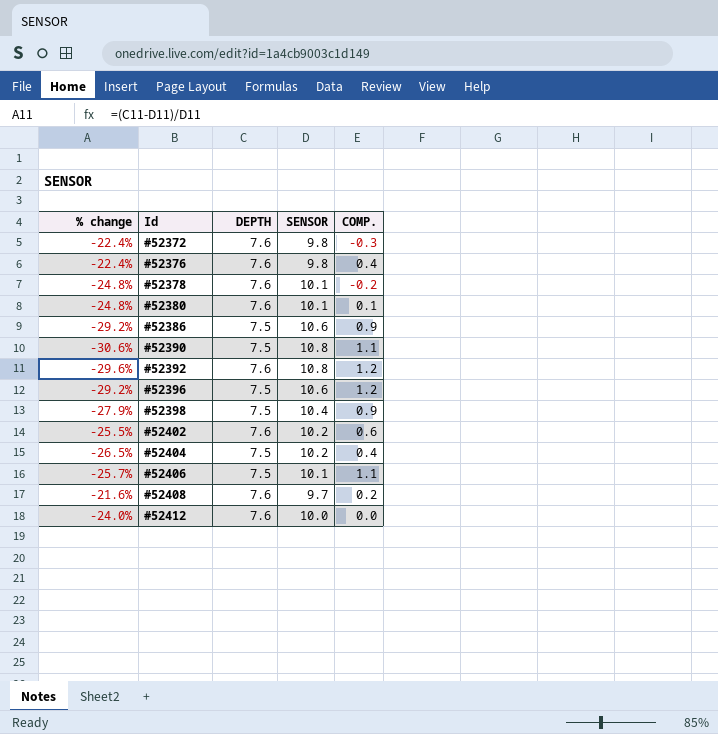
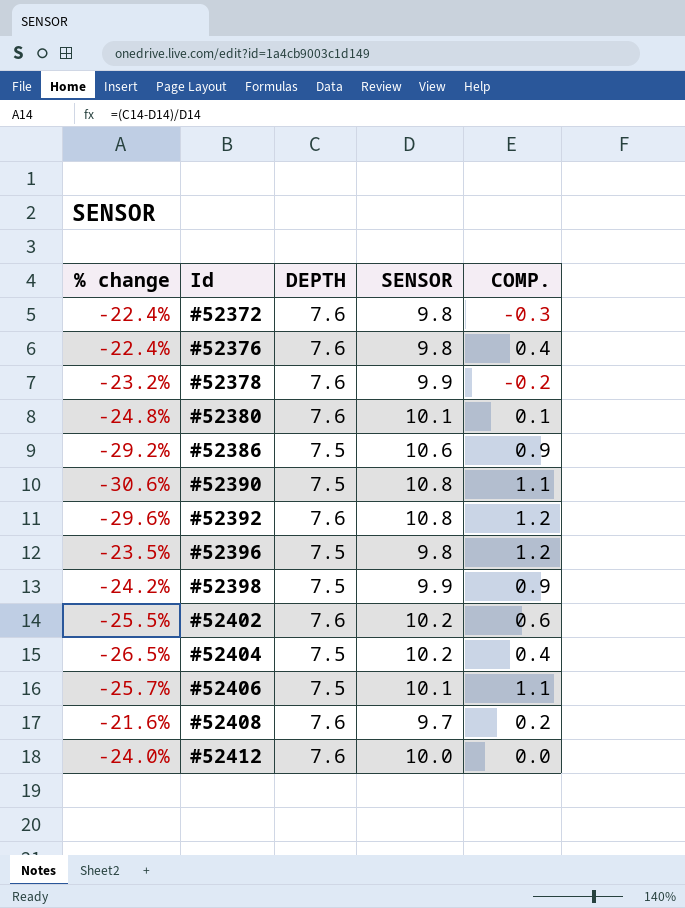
#52378 | % change: -24.8% -> -23.2%
#52378 | SENSOR: 10.1 -> 9.9
#52396 | % change: -29.2% -> -23.5%
#52396 | SENSOR: 10.6 -> 9.8
#52398 | % change: -27.9% -> -24.2%
#52398 | SENSOR: 10.4 -> 9.9

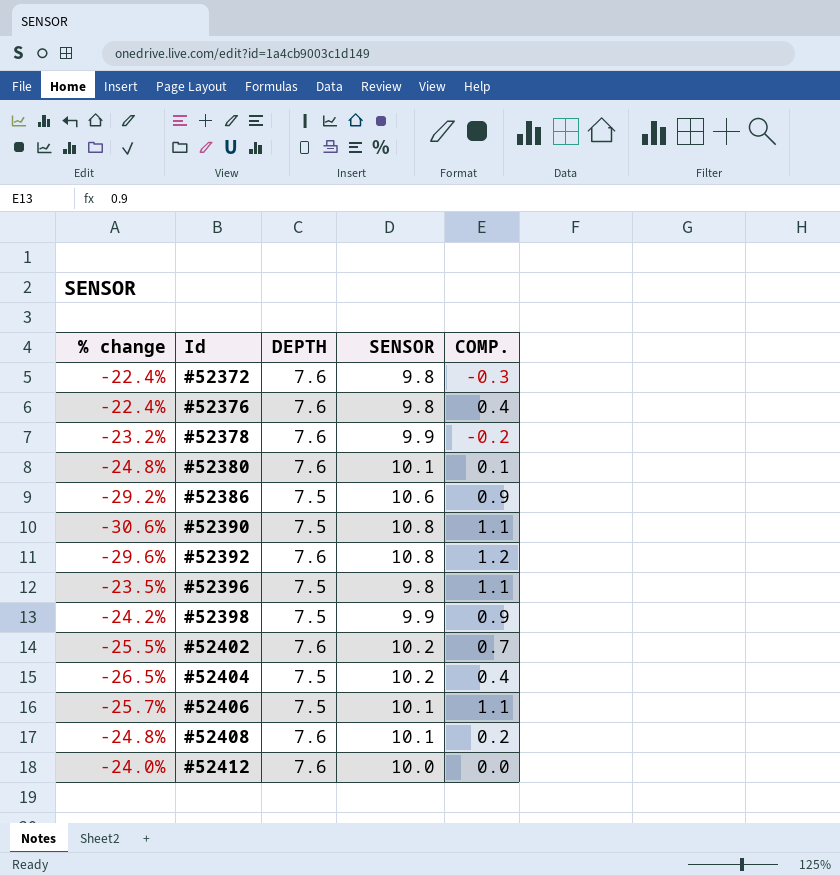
#52396 | COMP.: 1.2 -> 1.1
#52402 | COMP.: 0.6 -> 0.7
#52408 | % change: -21.6% -> -24.8%
#52408 | SENSOR: 9.7 -> 10.1

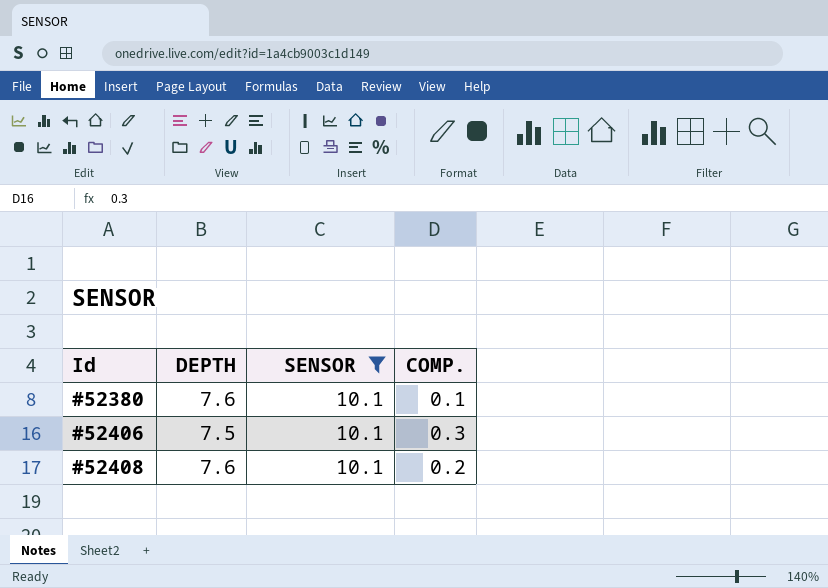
filter: none -> SENSOR = 10.1
column % change | formula: ([DEPTH] - [SENSOR]) / [SENSOR] -> none
#52406 | COMP.: 1.1 -> 0.3

